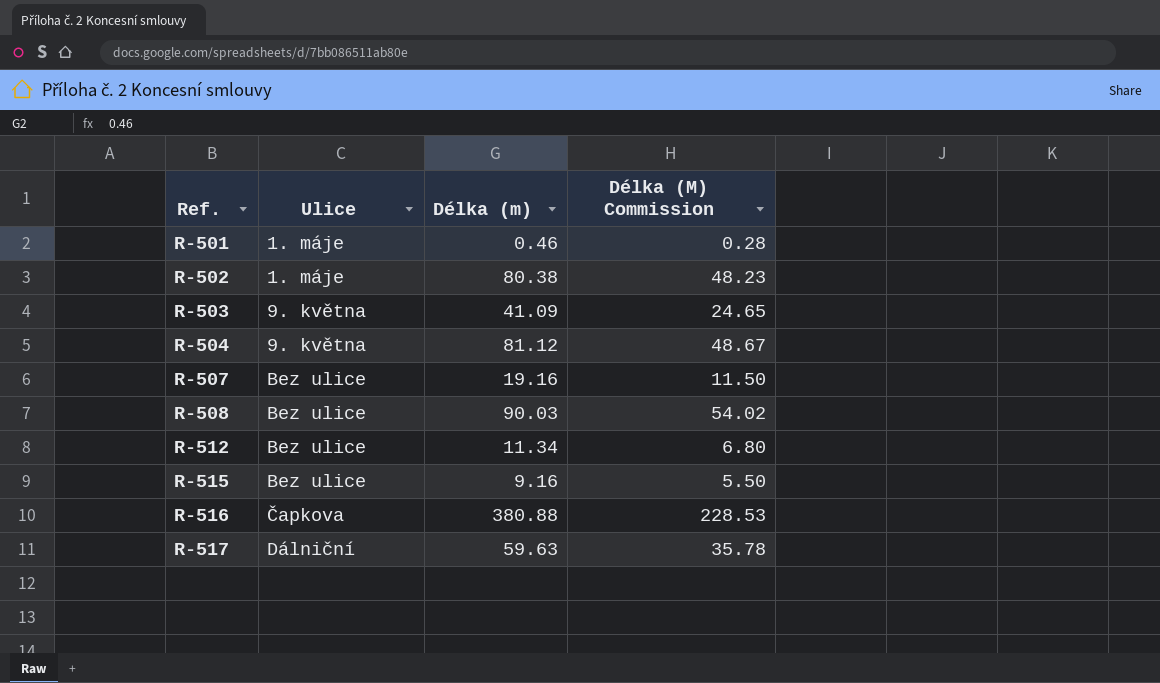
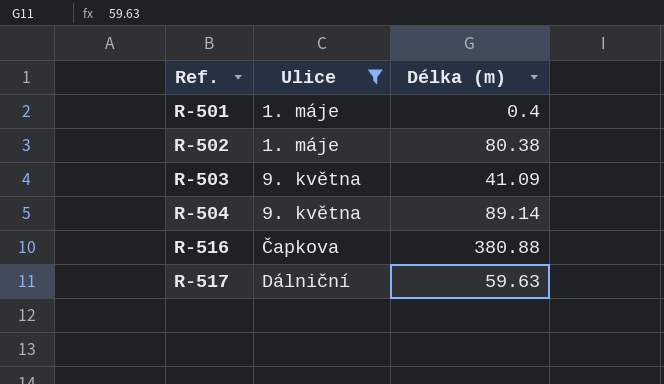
filter: none -> Ulice != Bez ulice
column Délka (M) Commission | formula: [Délka (m)] * 0.6 -> none
R-501 | Délka (m): 0.46 -> 0.4
R-504 | Délka (m): 81.12 -> 89.14

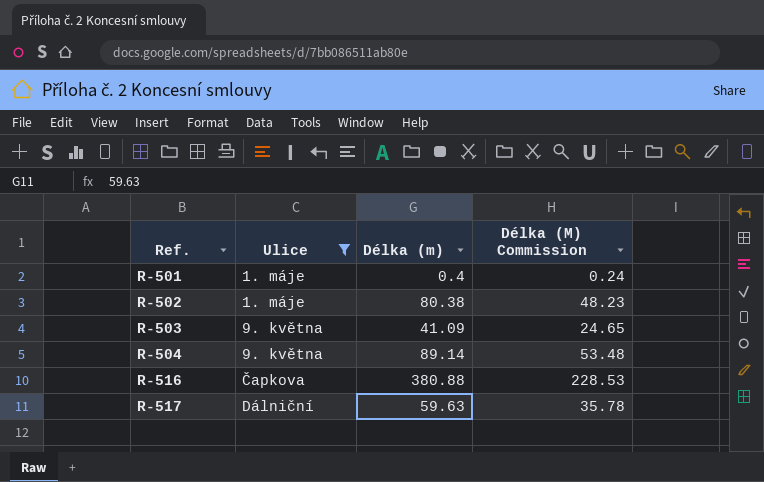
column Délka (M) Commission | formula: none -> [Délka (m)] * 0.6

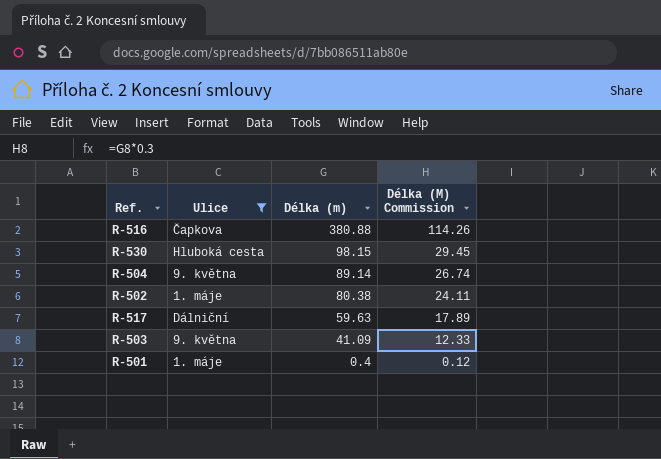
row order: Ref. ascending -> Délka (m) descending
column Délka (M) Commission | formula: [Délka (m)] * 0.6 -> [Délka (m)] * 0.3
row R-530: none -> Hluboká cesta | 98.15 | 29.45

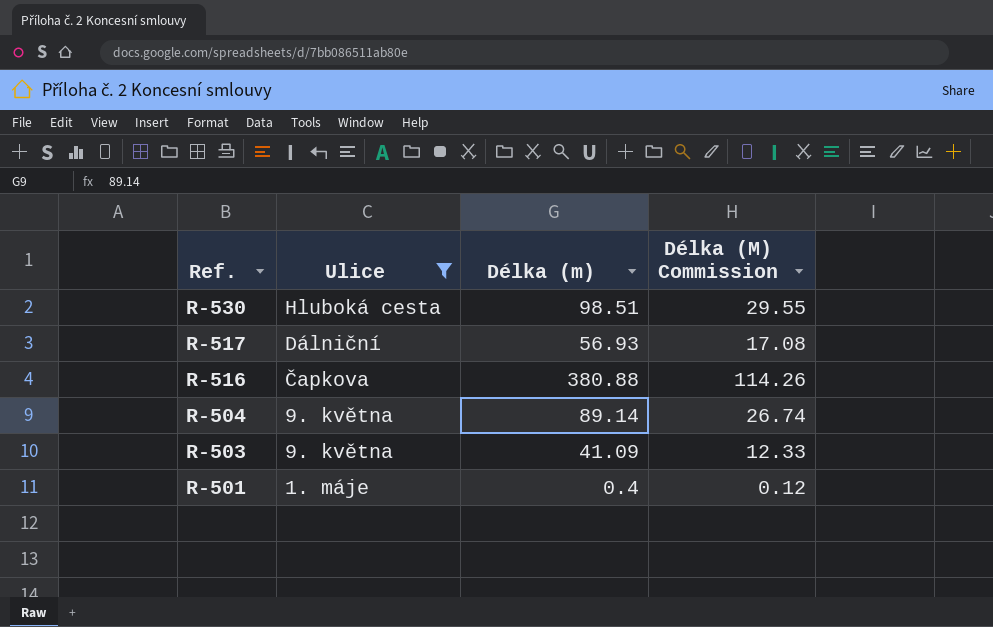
row order: Délka (m) descending -> Ref. descending
row R-502: 1. máje | 80.38 | 24.11 -> none
R-530 | Délka (m): 98.15 -> 98.51
R-530 | Délka (M) Commission: 29.45 -> 29.55
R-517 | Délka (m): 59.63 -> 56.93
R-517 | Délka (M) Commission: 17.89 -> 17.08

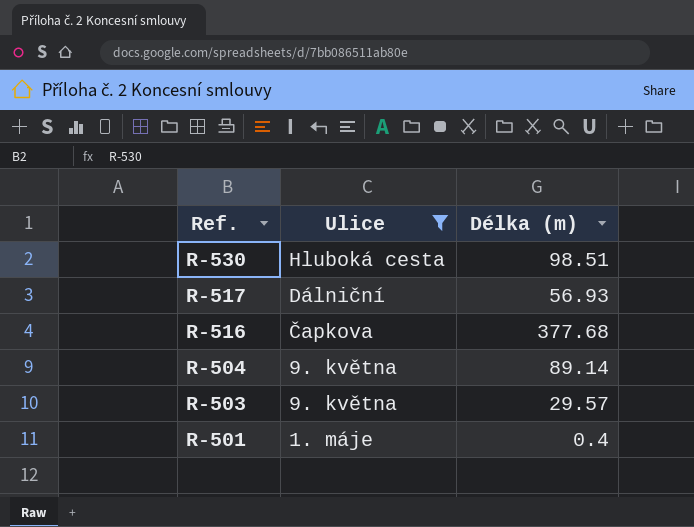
column Délka (M) Commission | formula: [Délka (m)] * 0.3 -> none
R-516 | Délka (m): 380.88 -> 377.68
R-503 | Délka (m): 41.09 -> 29.57

